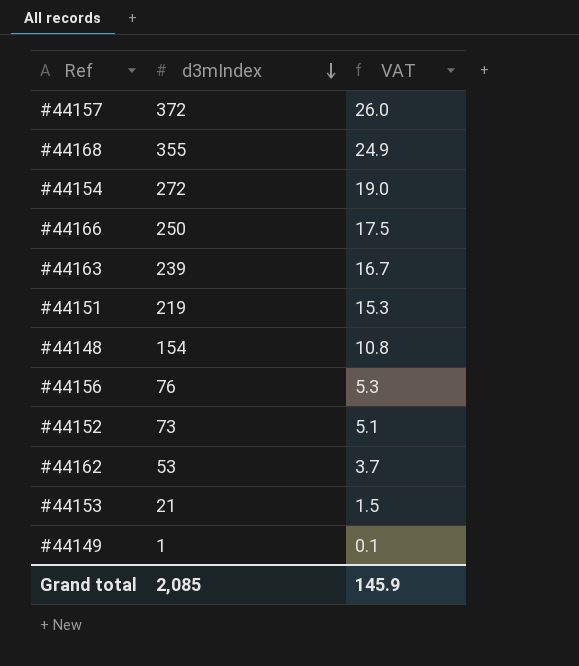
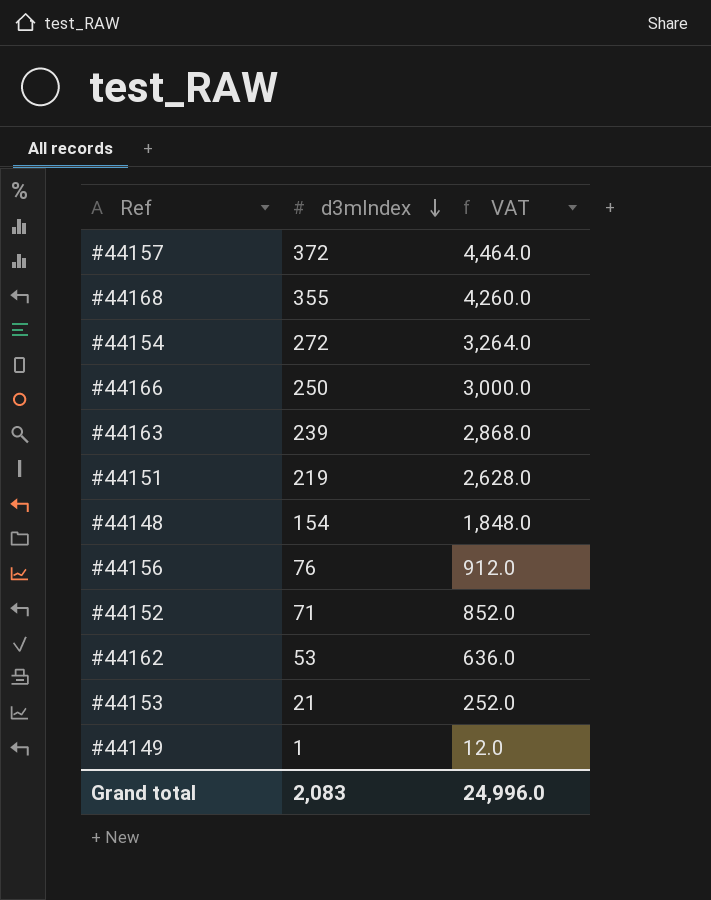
column VAT | formula: [d3mIndex] * 0.07 -> [d3mIndex] * 12
#44152 | d3mIndex: 73 -> 71
Grand total | d3mIndex: 2,085 -> 2,083
Grand total | VAT: 145.9 -> 24,996.0

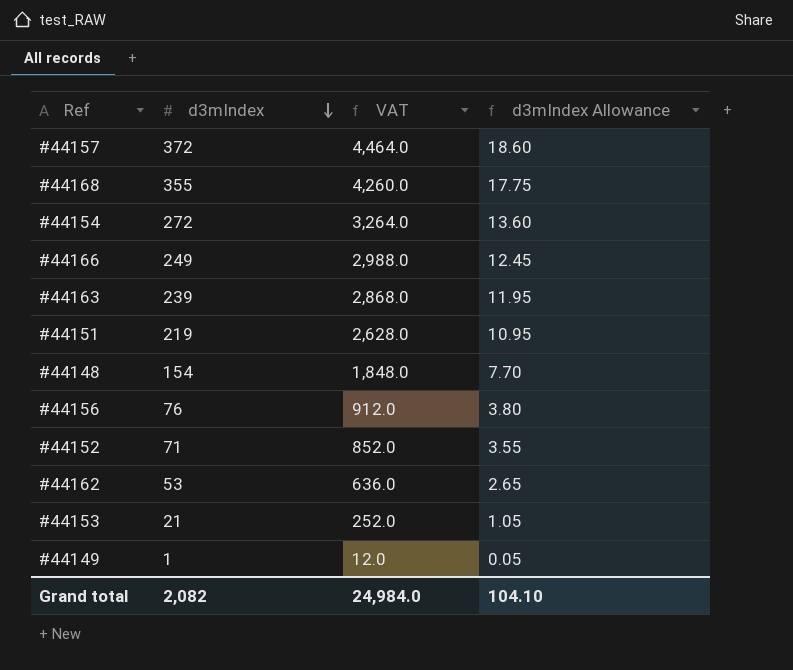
column d3mIndex Allowance | formula: none -> [d3mIndex] * 0.05
#44166 | d3mIndex: 250 -> 249
#44166 | VAT: 3,000.0 -> 2,988.0
Grand total | d3mIndex: 2,083 -> 2,082
Grand total | VAT: 24,996.0 -> 24,984.0

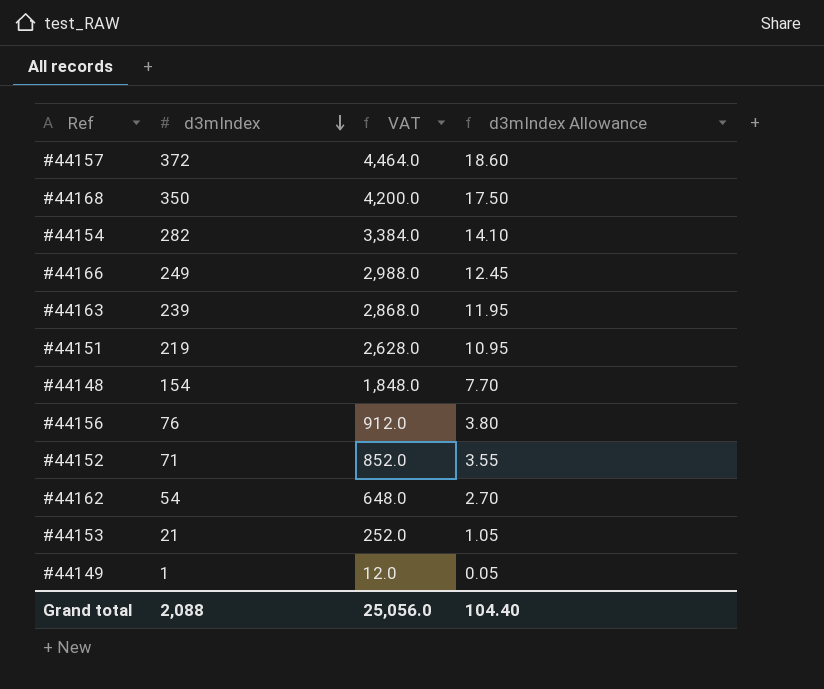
#44168 | d3mIndex: 355 -> 350
#44168 | VAT: 4,260.0 -> 4,200.0
#44168 | d3mIndex Allowance: 17.75 -> 17.50
#44154 | d3mIndex: 272 -> 282
#44154 | VAT: 3,264.0 -> 3,384.0
#44154 | d3mIndex Allowance: 13.60 -> 14.10
#44162 | d3mIndex: 53 -> 54
#44162 | VAT: 636.0 -> 648.0
#44162 | d3mIndex Allowance: 2.65 -> 2.70
Grand total | d3mIndex: 2,082 -> 2,088
Grand total | VAT: 24,984.0 -> 25,056.0
Grand total | d3mIndex Allowance: 104.10 -> 104.40

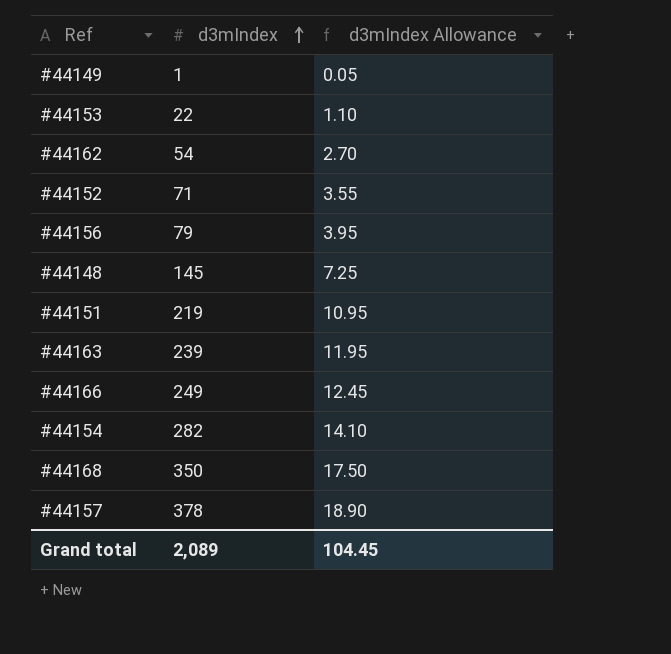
row order: d3mIndex descending -> d3mIndex ascending
column VAT | formula: [d3mIndex] * 12 -> none
#44153 | d3mIndex: 21 -> 22
#44153 | d3mIndex Allowance: 1.05 -> 1.10
#44156 | d3mIndex: 76 -> 79
#44156 | d3mIndex Allowance: 3.80 -> 3.95
#44148 | d3mIndex: 154 -> 145
#44148 | d3mIndex Allowance: 7.70 -> 7.25
#44157 | d3mIndex: 372 -> 378
#44157 | d3mIndex Allowance: 18.60 -> 18.90
Grand total | d3mIndex: 2,088 -> 2,089
Grand total | d3mIndex Allowance: 104.40 -> 104.45

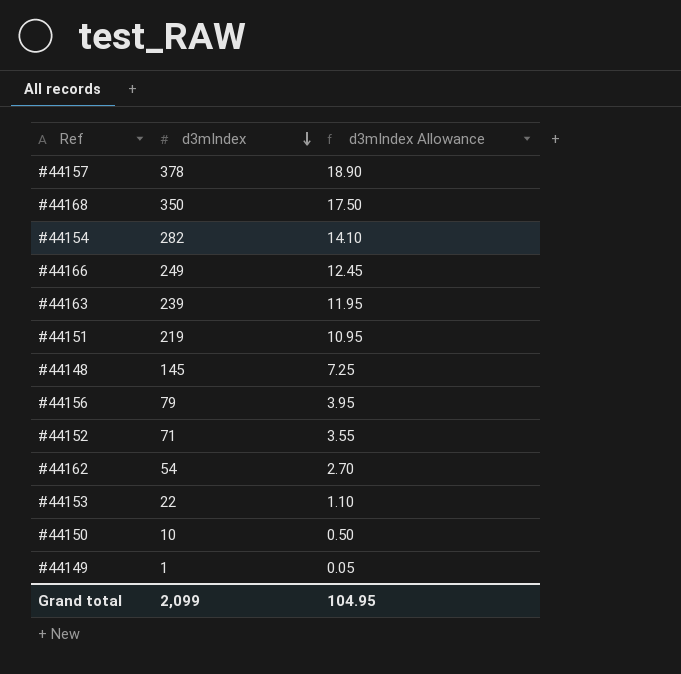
row order: d3mIndex ascending -> d3mIndex descending
row #44150: none -> 10 | 0.50
Grand total | d3mIndex: 2,089 -> 2,099
Grand total | d3mIndex Allowance: 104.45 -> 104.95

